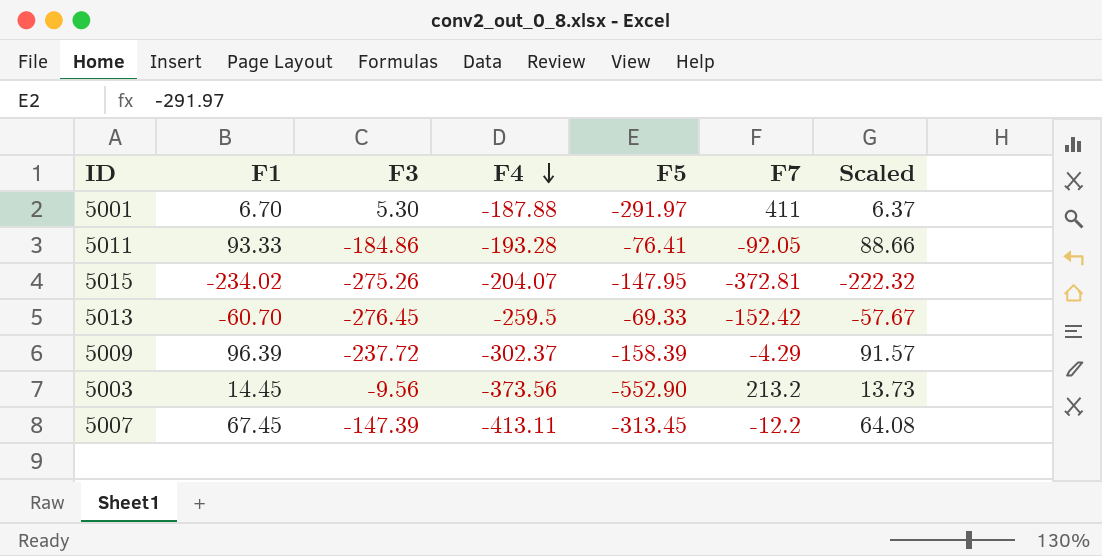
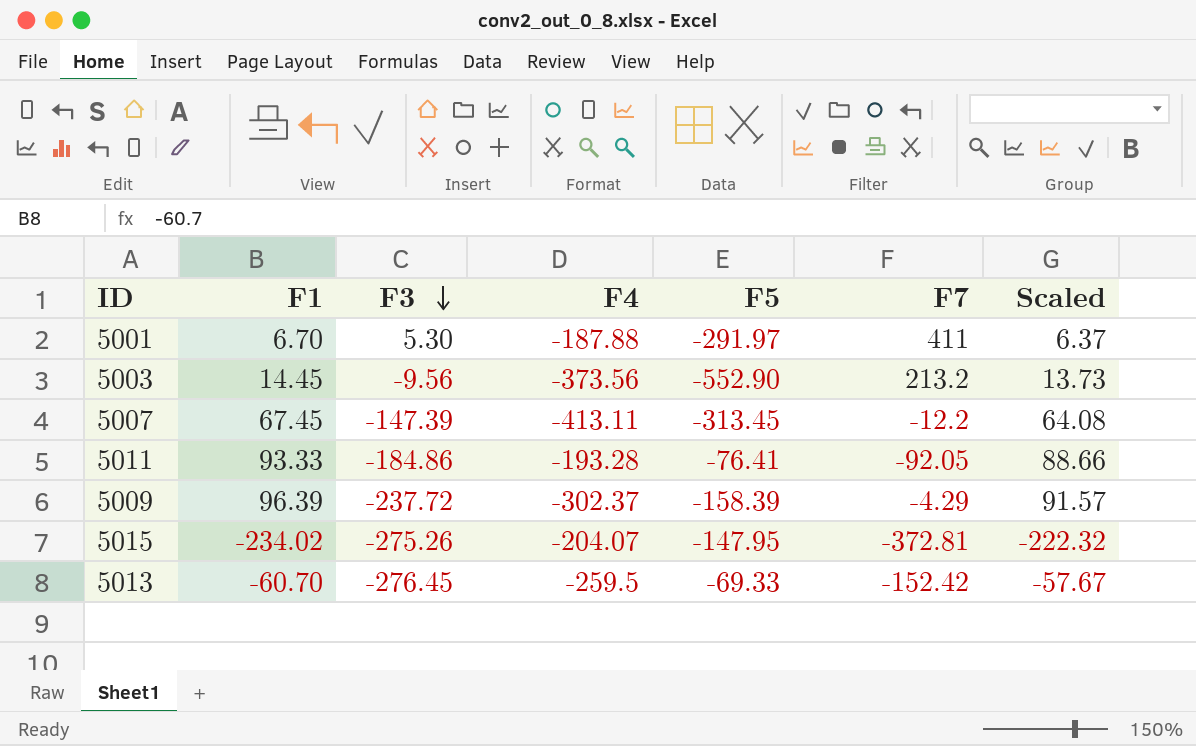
row order: F4 descending -> F3 descending

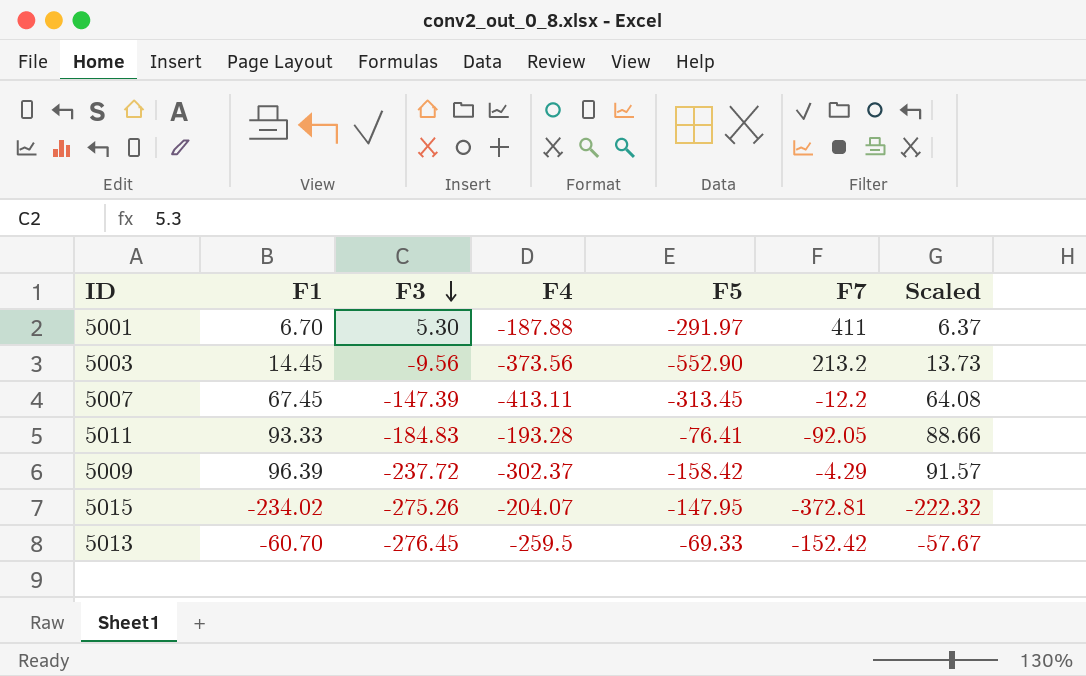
5011 | F3: -184.86 -> -184.83
5009 | F5: -158.39 -> -158.42

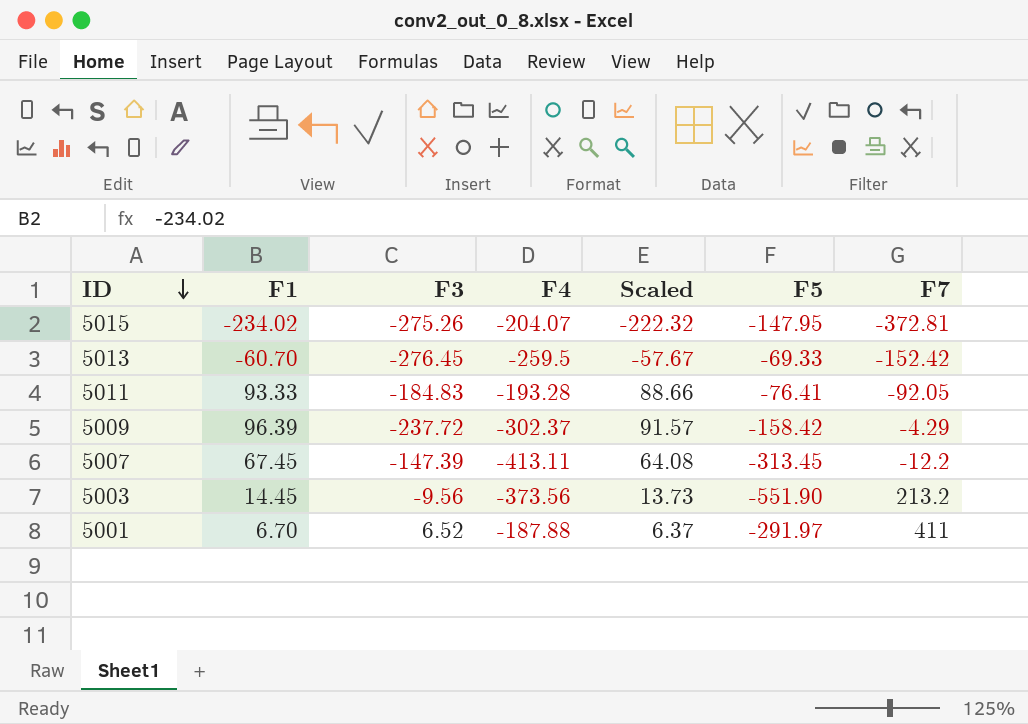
row order: F3 descending -> ID descending
column Scaled | position: 7 -> 5
5003 | F5: -552.90 -> -551.90
5001 | F3: 5.30 -> 6.52

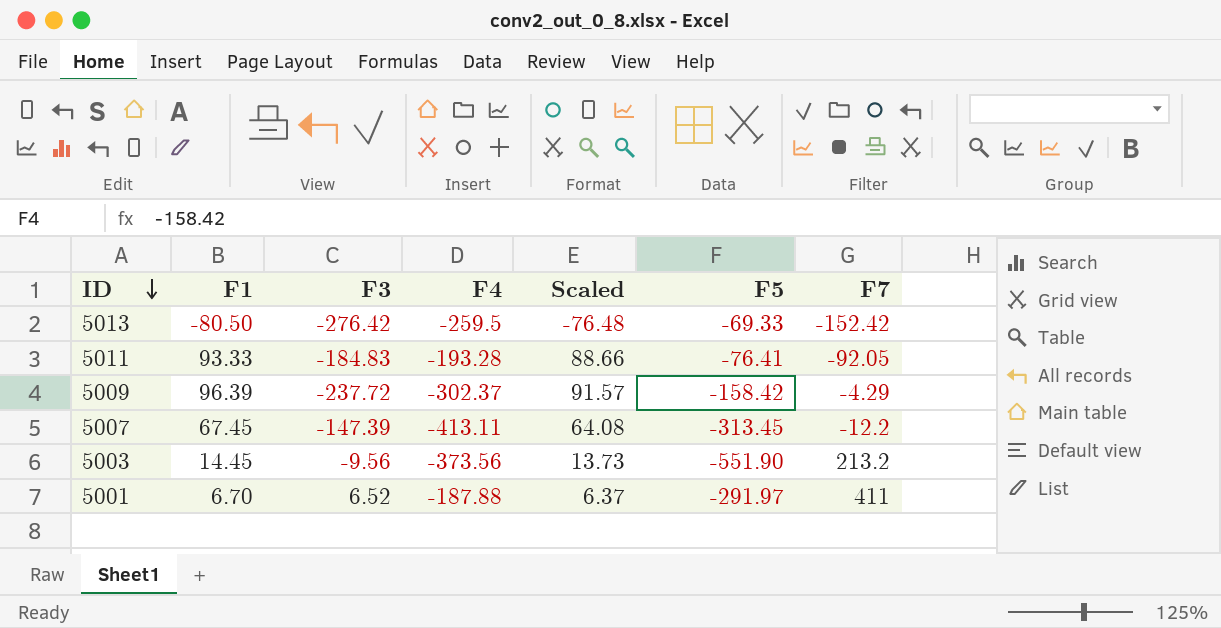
row 5015: -234.02 | -275.26 | -204.07 | -222.32 | -147.95 | -372.81 -> none
5013 | F1: -60.70 -> -80.50
5013 | F3: -276.45 -> -276.42
5013 | Scaled: -57.67 -> -76.48

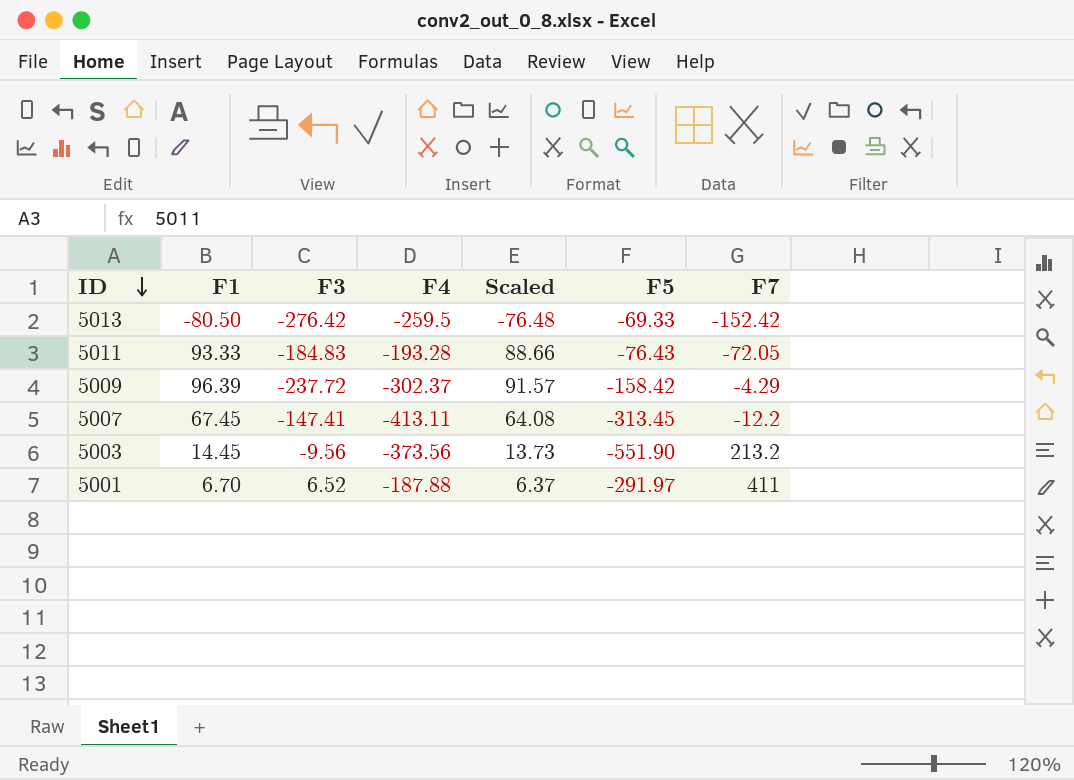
5011 | F5: -76.41 -> -76.43
5011 | F7: -92.05 -> -72.05
5007 | F3: -147.39 -> -147.41

